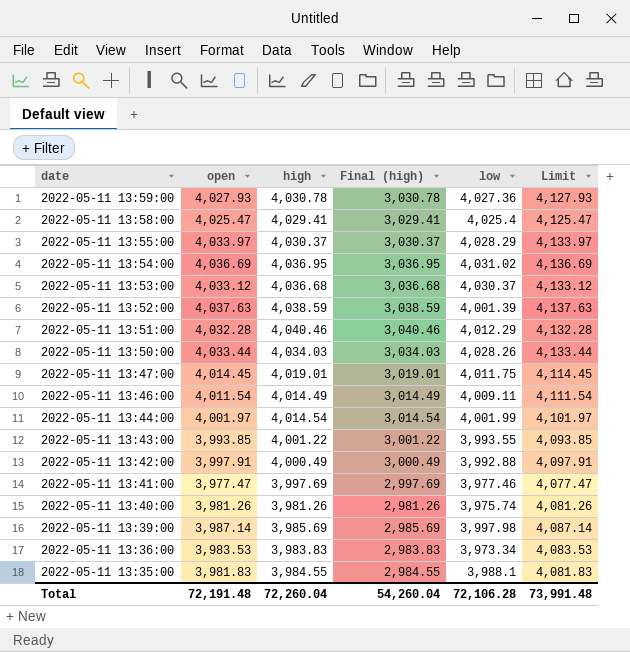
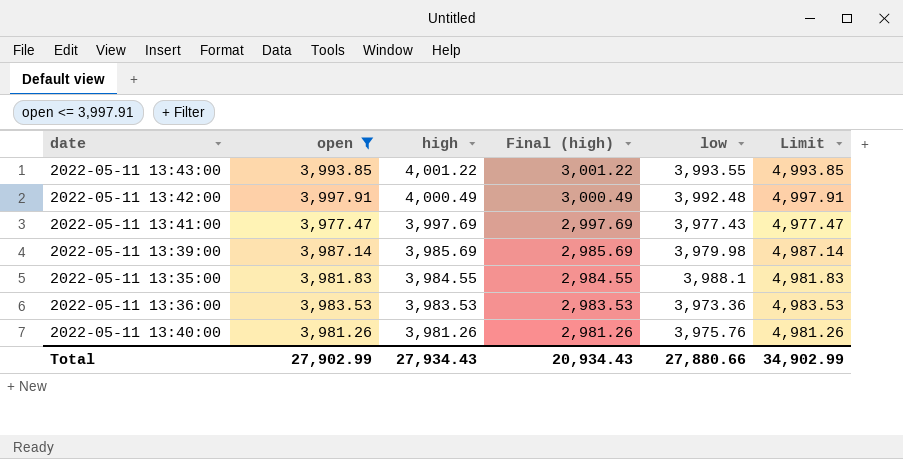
filter: none -> open <= 3,997.91
row order: date descending -> high descending
column Limit | formula: [open] + 100 -> [open] + 1000
2022-05-11 13:42:00 | low: 3,992.88 -> 3,992.48
2022-05-11 13:41:00 | low: 3,977.46 -> 3,977.43
2022-05-11 13:39:00 | low: 3,997.98 -> 3,979.98
2022-05-11 13:36:00 | high: 3,983.83 -> 3,983.53
2022-05-11 13:36:00 | Final (high): 2,983.83 -> 2,983.53
2022-05-11 13:36:00 | low: 3,973.34 -> 3,973.36
2022-05-11 13:40:00 | low: 3,975.74 -> 3,975.76
Total | open: 72,191.48 -> 27,902.99
Total | high: 72,260.04 -> 27,934.43
Total | Final (high): 54,260.04 -> 20,934.43
Total | low: 72,106.28 -> 27,880.66
Total | Limit: 73,991.48 -> 34,902.99

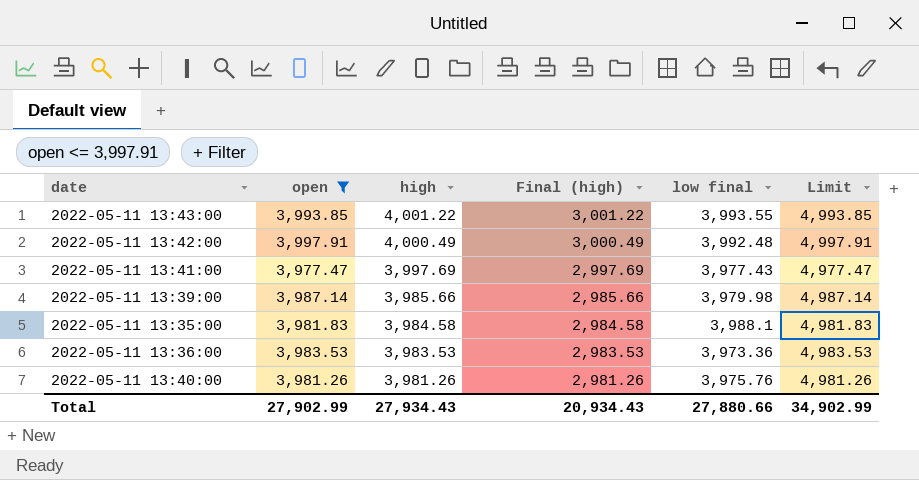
column name: low -> low final
2022-05-11 13:39:00 | high: 3,985.69 -> 3,985.66
2022-05-11 13:39:00 | Final (high): 2,985.69 -> 2,985.66
2022-05-11 13:35:00 | high: 3,984.55 -> 3,984.58
2022-05-11 13:35:00 | Final (high): 2,984.55 -> 2,984.58

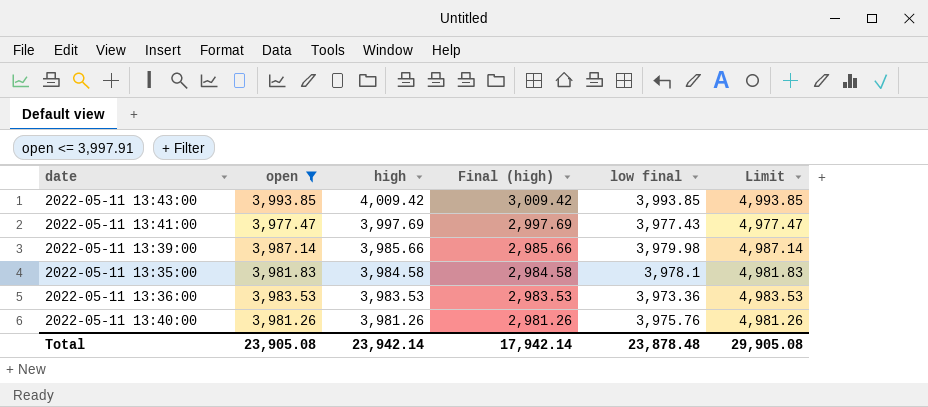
row 2022-05-11 13:42:00: 3,997.91 | 4,000.49 | 3,000.49 | 3,992.48 | 4,997.91 -> none
2022-05-11 13:43:00 | high: 4,001.22 -> 4,009.42
2022-05-11 13:43:00 | Final (high): 3,001.22 -> 3,009.42
2022-05-11 13:43:00 | low final: 3,993.55 -> 3,993.85
2022-05-11 13:35:00 | low final: 3,988.1 -> 3,978.1
Total | open: 27,902.99 -> 23,905.08
Total | high: 27,934.43 -> 23,942.14
Total | Final (high): 20,934.43 -> 17,942.14
Total | low final: 27,880.66 -> 23,878.48
Total | Limit: 34,902.99 -> 29,905.08

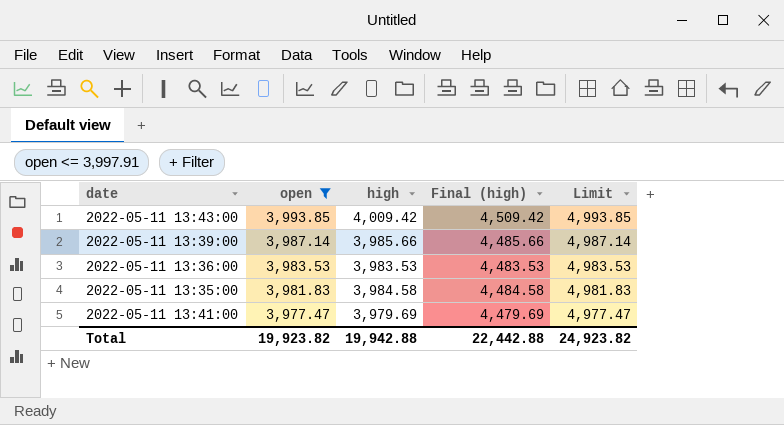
row order: high descending -> open descending
column low final | position: 5 -> none
column Final (high) | formula: [high] - 1000 -> [high] + 500
row 2022-05-11 13:40:00: 3,981.26 | 3,981.26 | 2,981.26 | 3,975.76 | 4,981.26 -> none
2022-05-11 13:41:00 | high: 3,997.69 -> 3,979.69
Total | open: 23,905.08 -> 19,923.82
Total | high: 23,942.14 -> 19,942.88
Total | Final (high): 17,942.14 -> 22,442.88
Total | Limit: 29,905.08 -> 24,923.82

